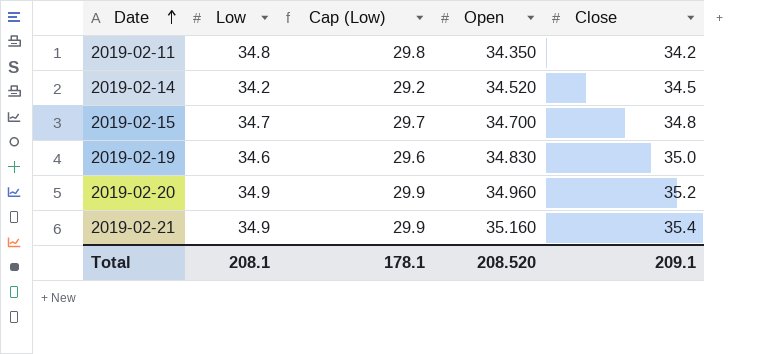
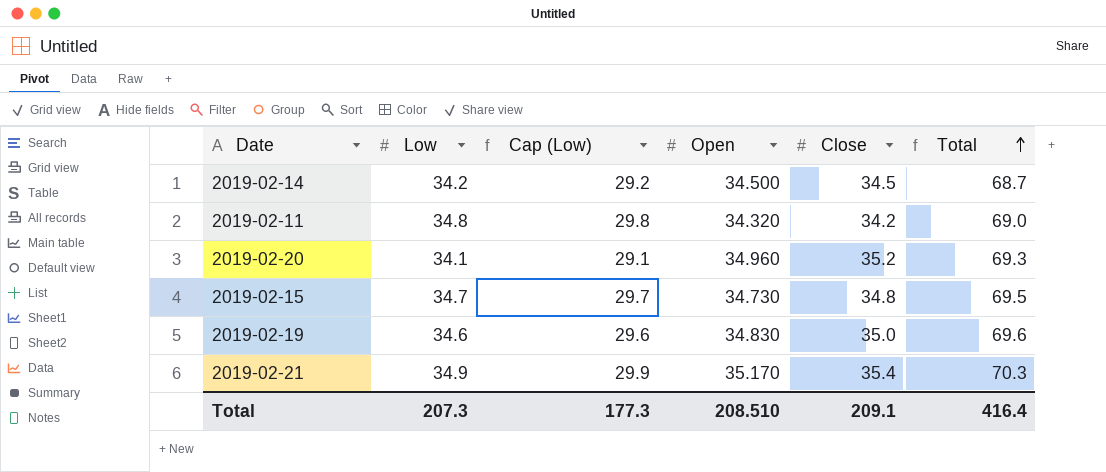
row order: Date ascending -> Total ascending
column Total | formula: none -> [Low] + [Close]
2019-02-14 | Open: 34.520 -> 34.500
2019-02-11 | Open: 34.350 -> 34.320
2019-02-20 | Low: 34.9 -> 34.1
2019-02-20 | Cap (Low): 29.9 -> 29.1
2019-02-15 | Open: 34.700 -> 34.730
2019-02-21 | Open: 35.160 -> 35.170
Total | Low: 208.1 -> 207.3
Total | Cap (Low): 178.1 -> 177.3
Total | Open: 208.520 -> 208.510

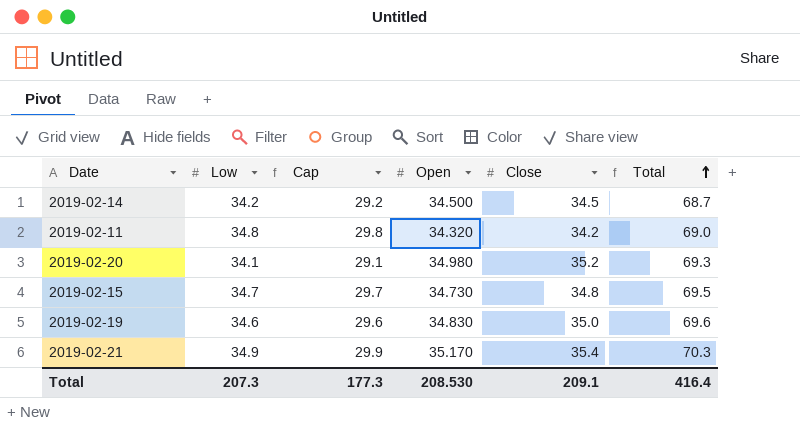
column name: Cap (Low) -> Cap
2019-02-20 | Open: 34.960 -> 34.980
Total | Open: 208.510 -> 208.530

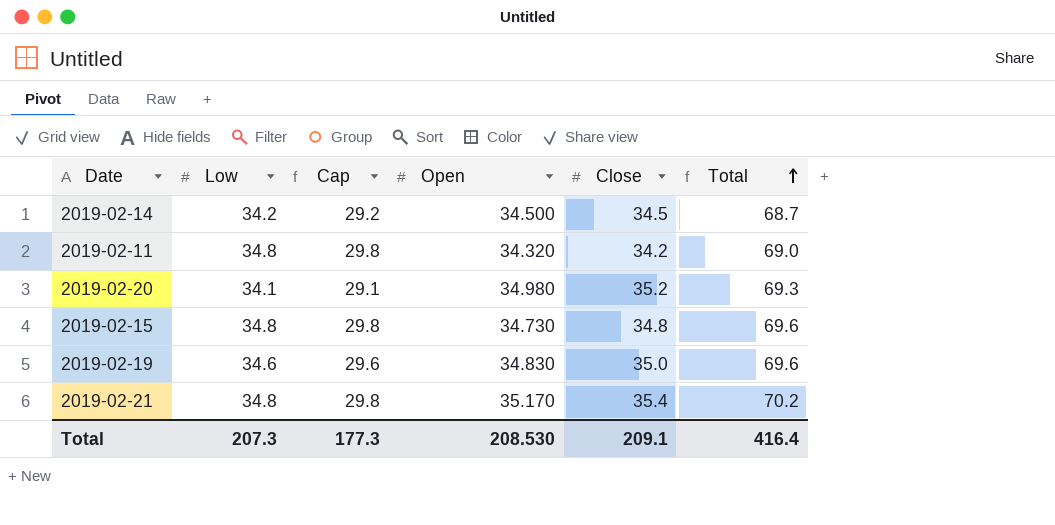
2019-02-15 | Low: 34.7 -> 34.8
2019-02-15 | Cap: 29.7 -> 29.8
2019-02-15 | Total: 69.5 -> 69.6
2019-02-21 | Low: 34.9 -> 34.8
2019-02-21 | Cap: 29.9 -> 29.8
2019-02-21 | Total: 70.3 -> 70.2

